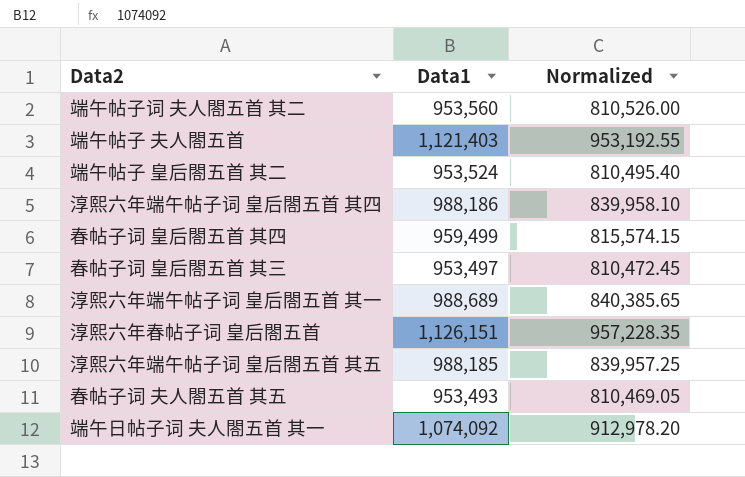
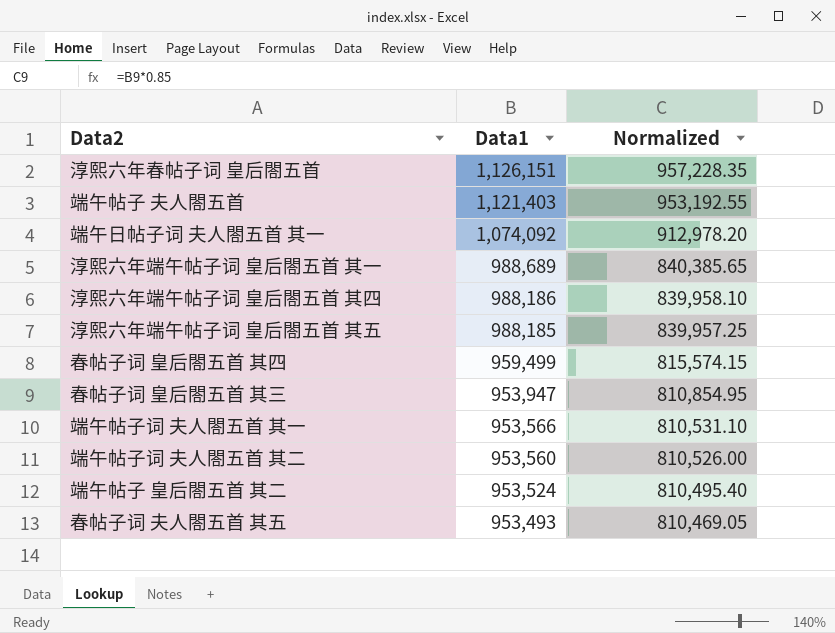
row order: none -> Data1 descending
春帖子词 皇后閤五首 其三 | Data1: 953,497 -> 953,947
春帖子词 皇后閤五首 其三 | Normalized: 810,472.45 -> 810,854.95
row 端午帖子词 夫人閤五首 其一: none -> 953,566 | 810,531.10

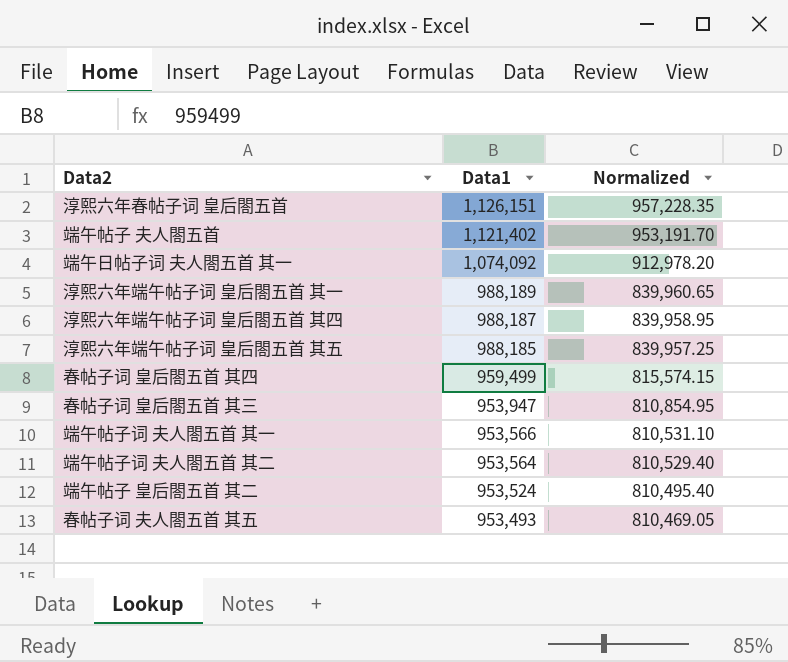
端午帖子 夫人閤五首 | Data1: 1,121,403 -> 1,121,402
端午帖子 夫人閤五首 | Normalized: 953,192.55 -> 953,191.70
淳熙六年端午帖子词 皇后閤五首 其一 | Data1: 988,689 -> 988,189
淳熙六年端午帖子词 皇后閤五首 其一 | Normalized: 840,385.65 -> 839,960.65
淳熙六年端午帖子词 皇后閤五首 其四 | Data1: 988,186 -> 988,187
淳熙六年端午帖子词 皇后閤五首 其四 | Normalized: 839,958.10 -> 839,958.95
端午帖子词 夫人閤五首 其二 | Data1: 953,560 -> 953,564
端午帖子词 夫人閤五首 其二 | Normalized: 810,526.00 -> 810,529.40

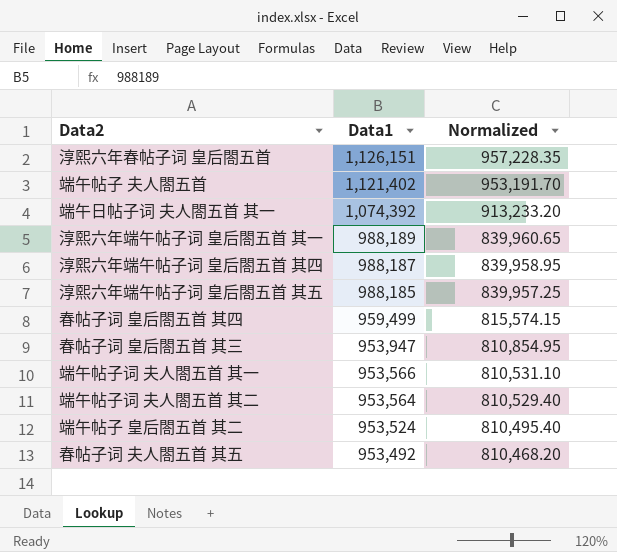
端午日帖子词 夫人閤五首 其一 | Data1: 1,074,092 -> 1,074,392
端午日帖子词 夫人閤五首 其一 | Normalized: 912,978.20 -> 913,233.20
春帖子词 夫人閤五首 其五 | Data1: 953,493 -> 953,492
春帖子词 夫人閤五首 其五 | Normalized: 810,469.05 -> 810,468.20

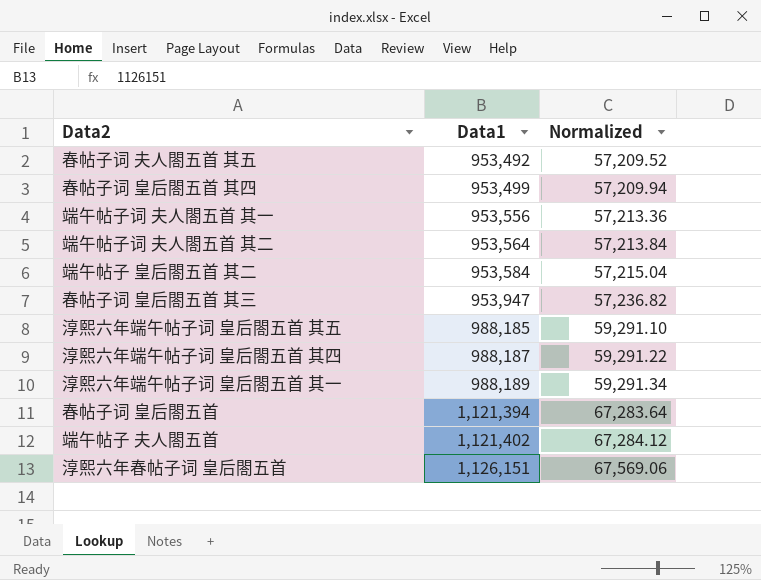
row order: Data1 descending -> Data1 ascending
column Normalized | formula: [Data1] * 0.85 -> [Data1] * 0.06
row 端午日帖子词 夫人閤五首 其一: 1,074,392 | 913,233.20 -> none
春帖子词 皇后閤五首 其四 | Data1: 959,499 -> 953,499
端午帖子词 夫人閤五首 其一 | Data1: 953,566 -> 953,556
端午帖子 皇后閤五首 其二 | Data1: 953,524 -> 953,584
row 春帖子词 皇后閤五首: none -> 1,121,394 | 67,283.64

